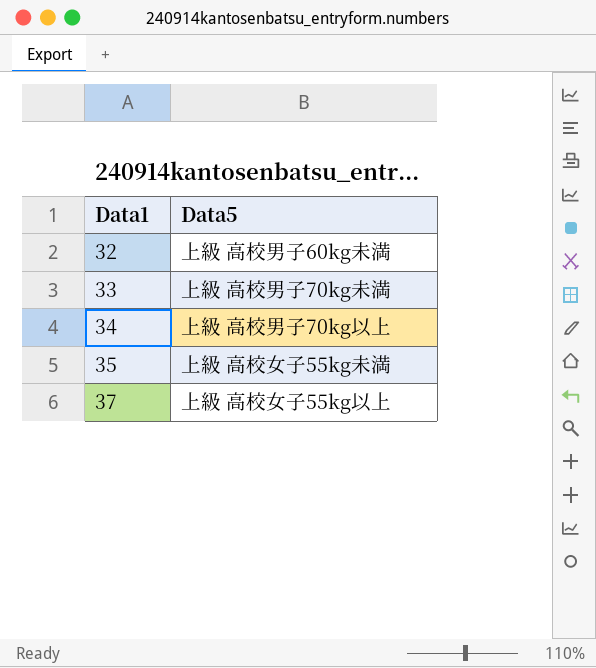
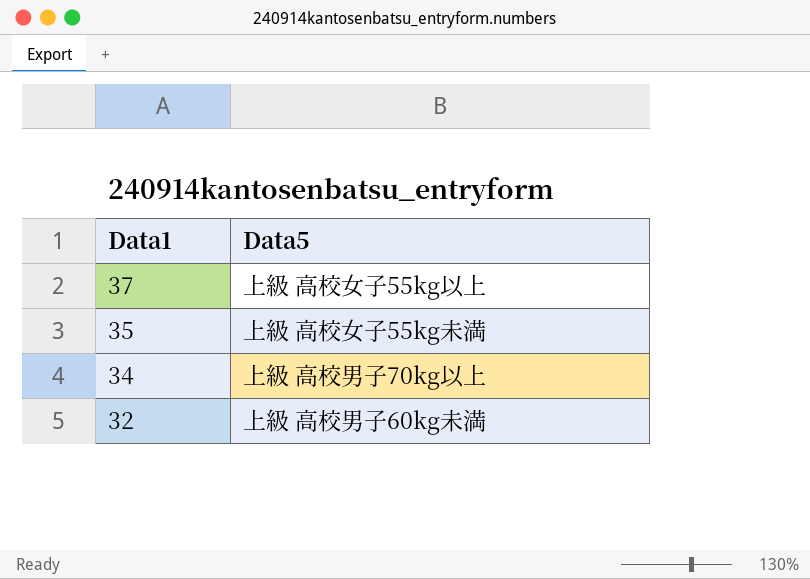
row order: Data1 ascending -> Data1 descending
row 33: 上級 高校男子70kg未満 -> none

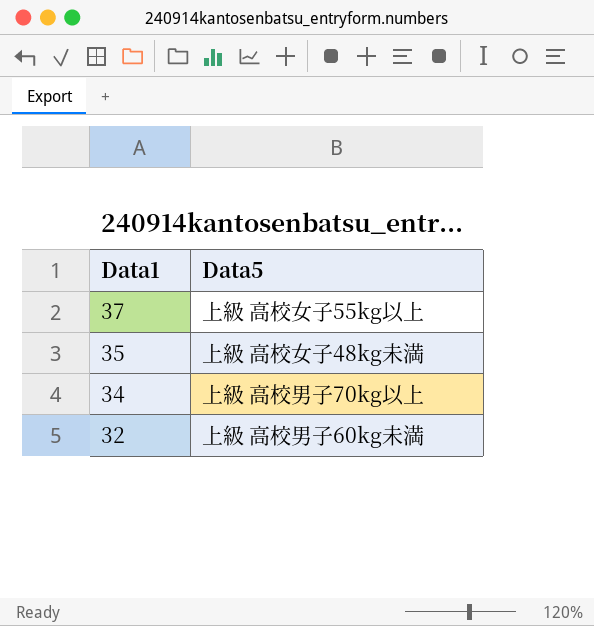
35 | Data5: 上級 高校女子55kg未満 -> 上級 高校女子48kg未満

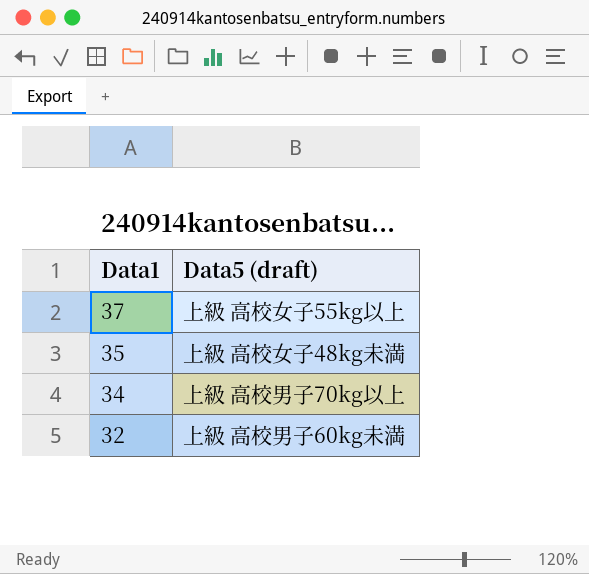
column name: Data5 -> Data5 (draft)

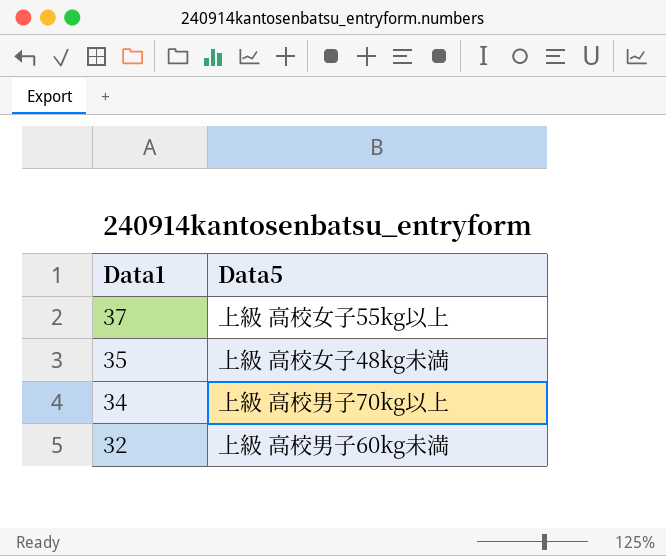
column name: Data5 (draft) -> Data5

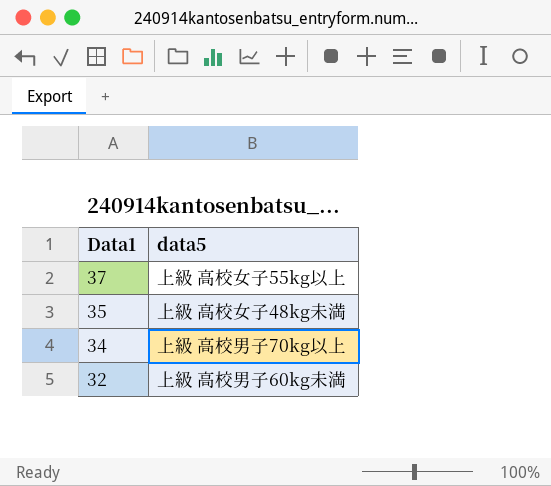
column name: Data5 -> data5

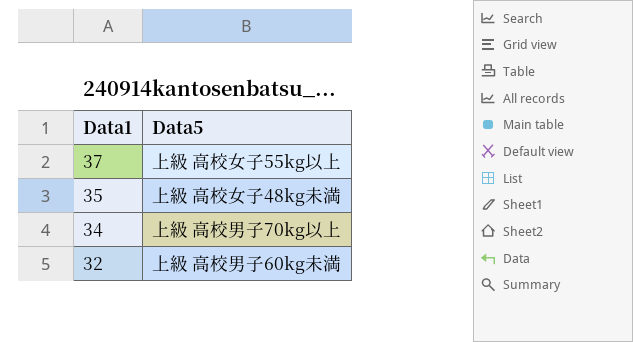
column name: data5 -> Data5

